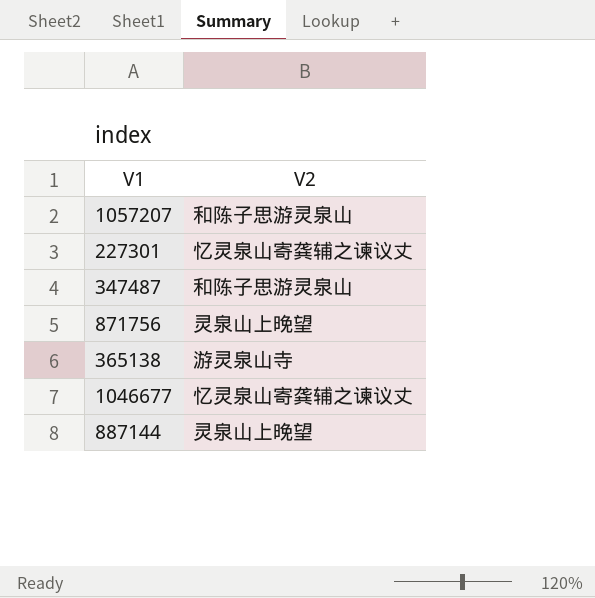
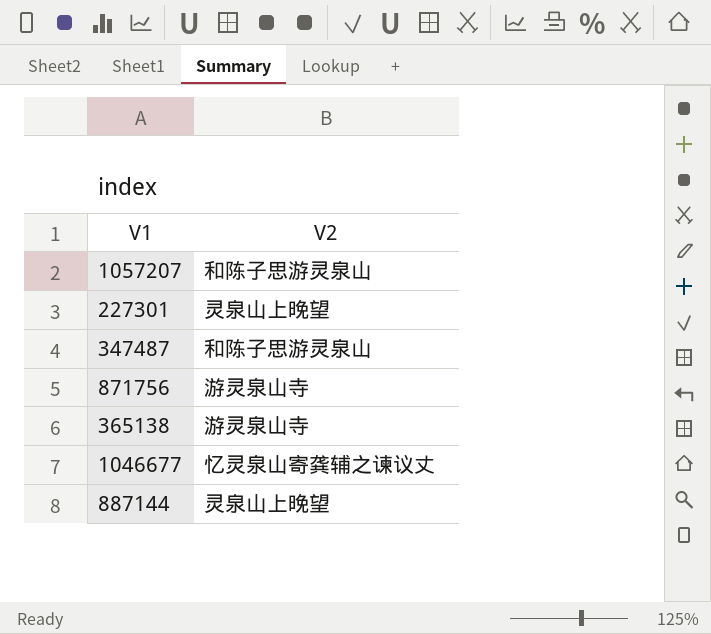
227301 | V2: 忆灵泉山寄龚辅之谏议丈 -> 灵泉山上晚望
871756 | V2: 灵泉山上晚望 -> 游灵泉山寺

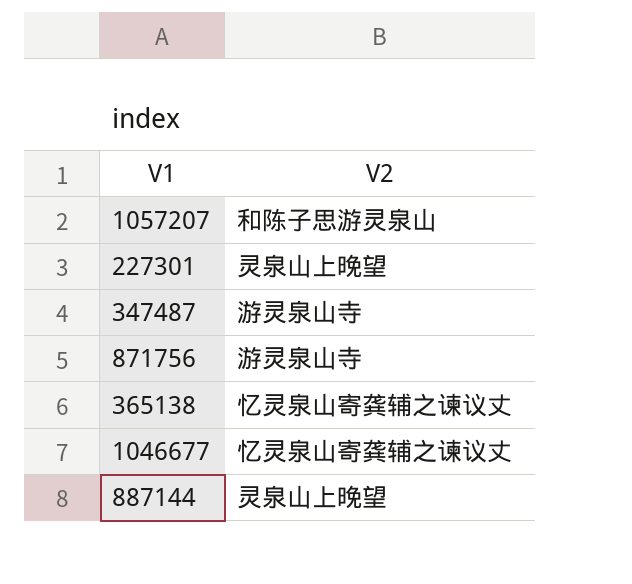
347487 | V2: 和陈子思游灵泉山 -> 游灵泉山寺
365138 | V2: 游灵泉山寺 -> 忆灵泉山寄龚辅之谏议丈

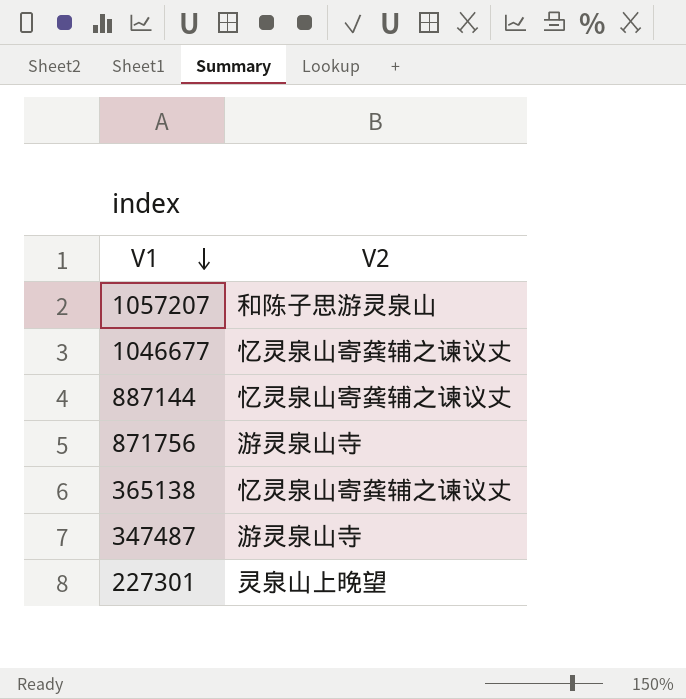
row order: none -> V1 descending
887144 | V2: 灵泉山上晚望 -> 忆灵泉山寄龚辅之谏议丈

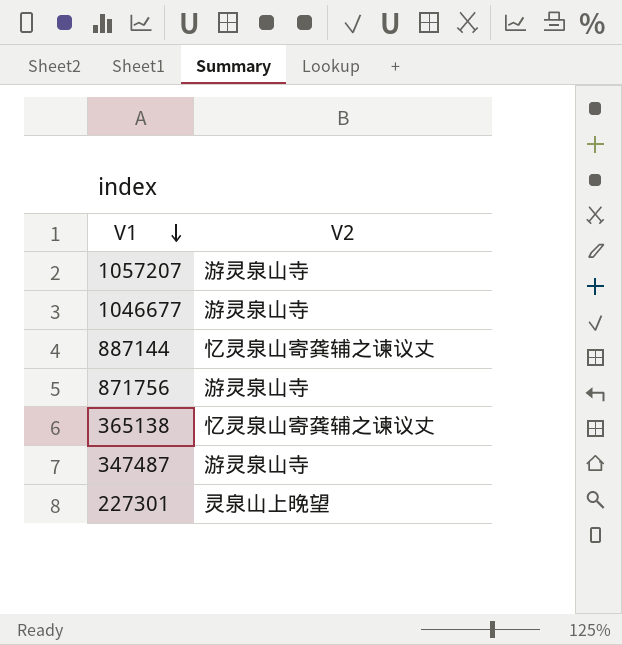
1057207 | V2: 和陈子思游灵泉山 -> 游灵泉山寺
1046677 | V2: 忆灵泉山寄龚辅之谏议丈 -> 游灵泉山寺

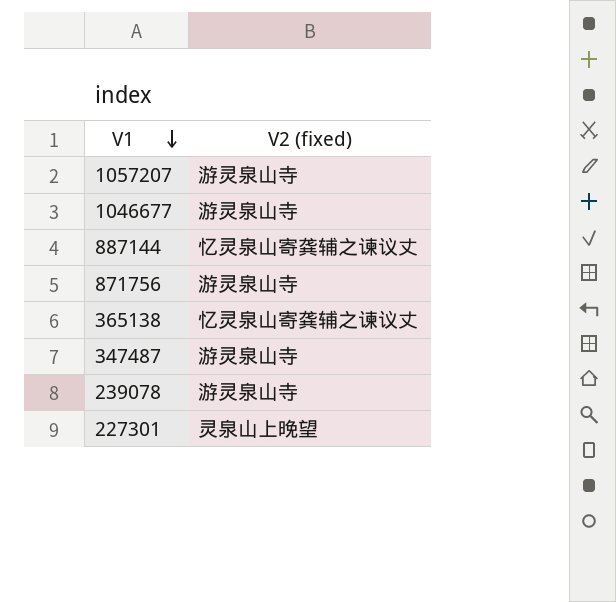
column name: V2 -> V2 (fixed)
row 239078: none -> 游灵泉山寺

